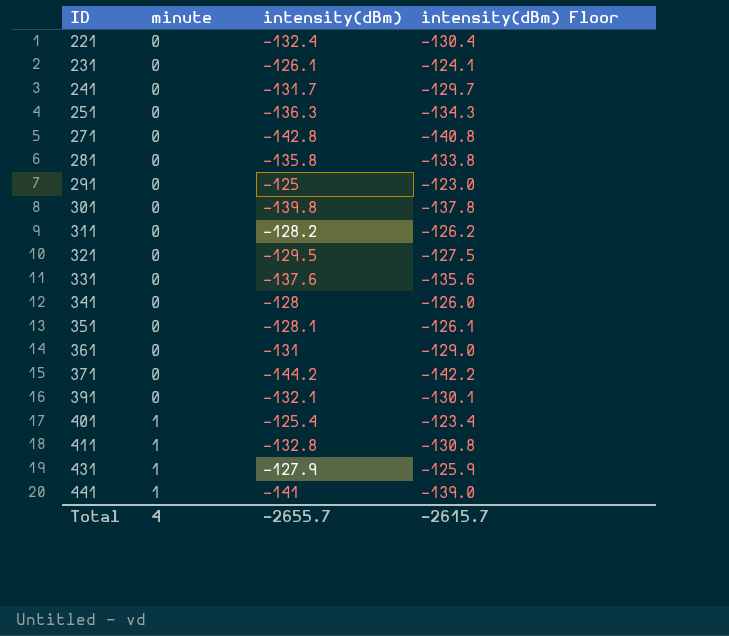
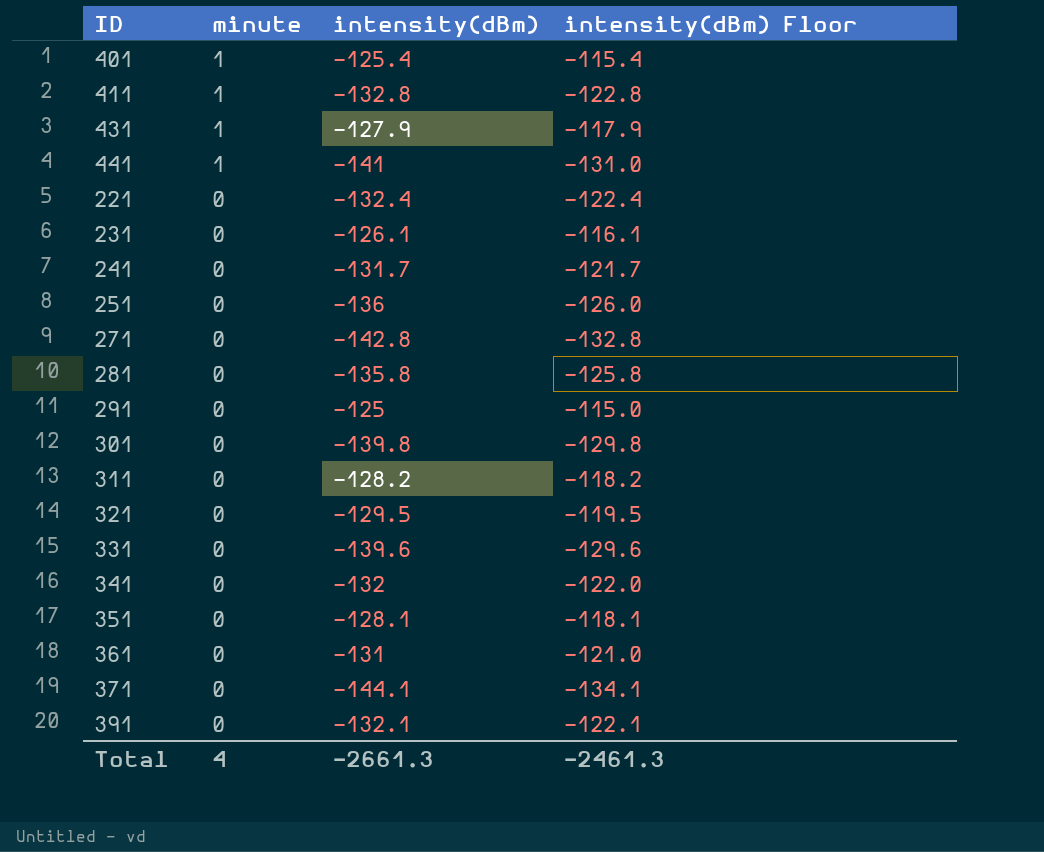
row order: ID ascending -> minute descending
column intensity(dBm) Floor | formula: [intensity(dBm)] + 2 -> [intensity(dBm)] + 10
251 | intensity(dBm): -136.3 -> -136
331 | intensity(dBm): -137.6 -> -139.6
341 | intensity(dBm): -128 -> -132
371 | intensity(dBm): -144.2 -> -144.1
Total | intensity(dBm): -2655.7 -> -2661.3
Total | intensity(dBm) Floor: -2615.7 -> -2461.3

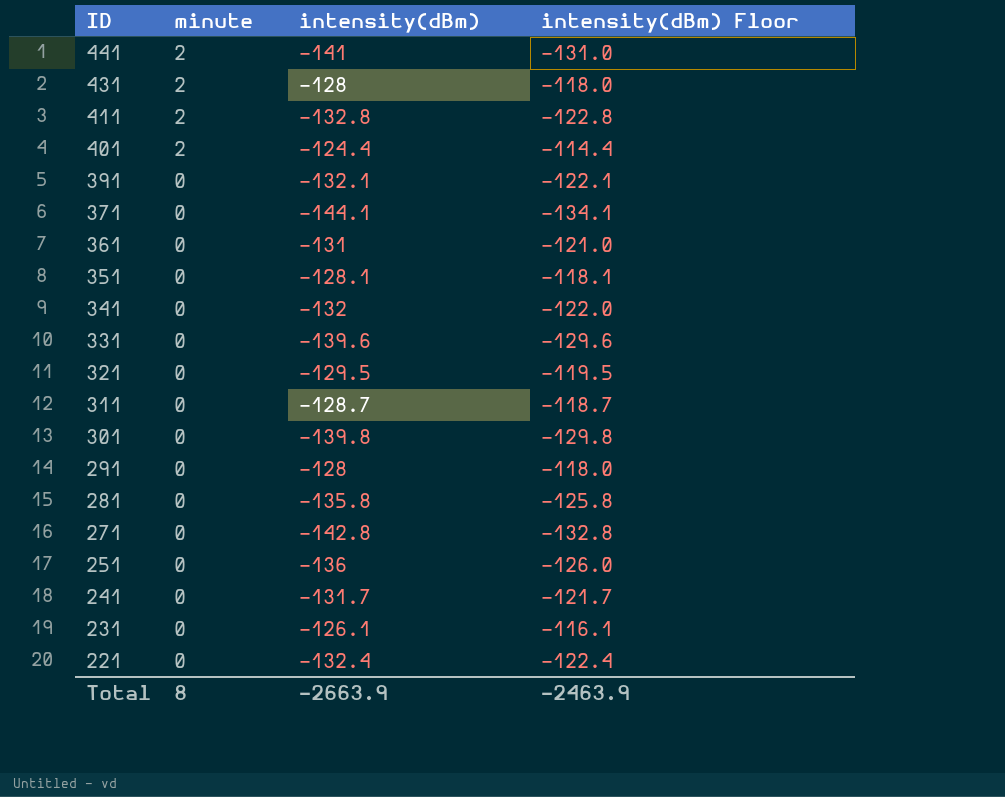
row order: minute descending -> ID descending
441 | minute: 1 -> 2
431 | minute: 1 -> 2
431 | intensity(dBm): -127.9 -> -128
431 | intensity(dBm) Floor: -117.9 -> -118.0
411 | minute: 1 -> 2
401 | minute: 1 -> 2
401 | intensity(dBm): -125.4 -> -124.4
401 | intensity(dBm) Floor: -115.4 -> -114.4
311 | intensity(dBm): -128.2 -> -128.7
311 | intensity(dBm) Floor: -118.2 -> -118.7
291 | intensity(dBm): -125 -> -128
291 | intensity(dBm) Floor: -115.0 -> -118.0
Total | minute: 4 -> 8
Total | intensity(dBm): -2661.3 -> -2663.9
Total | intensity(dBm) Floor: -2461.3 -> -2463.9

